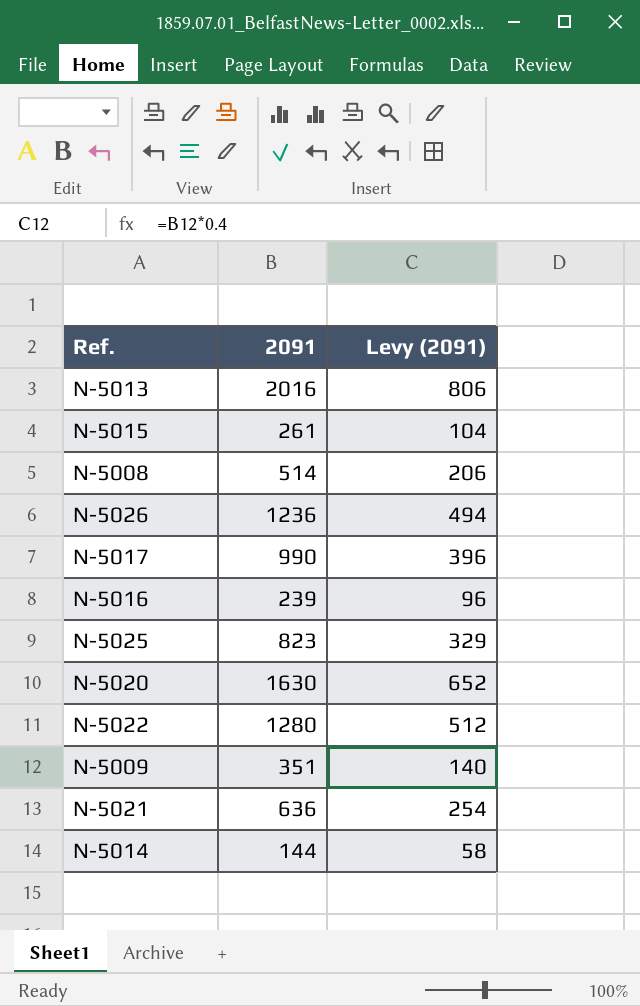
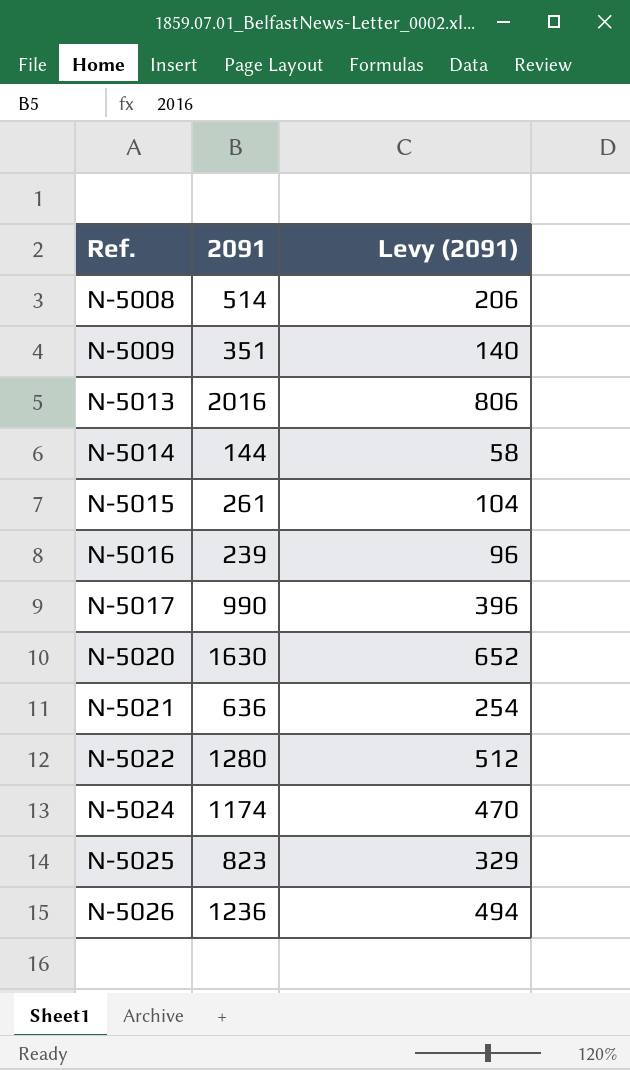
row order: none -> Ref. ascending
row N-5024: none -> 1174 | 470

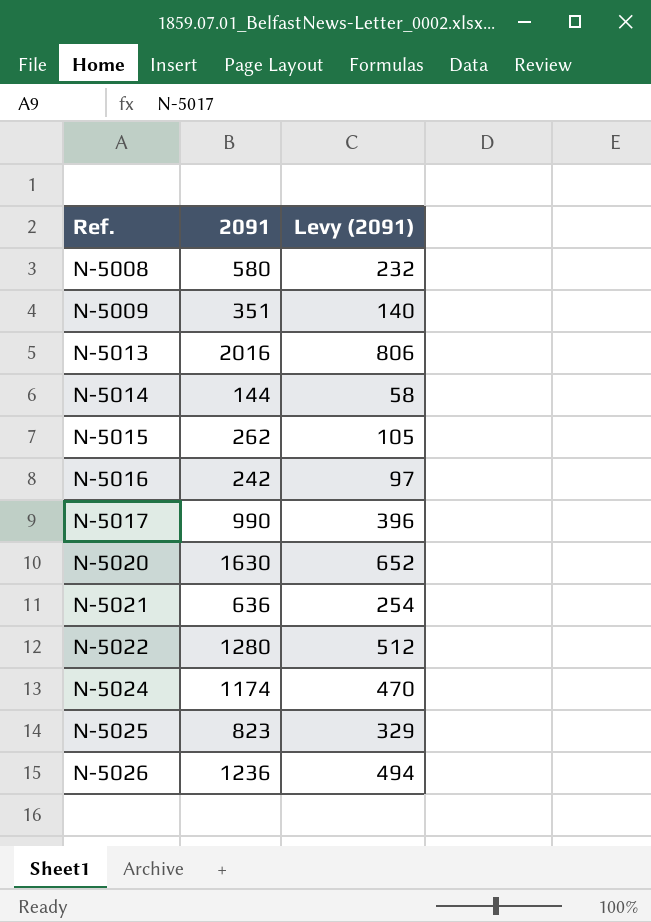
N-5008 | 2091: 514 -> 580
N-5008 | Levy (2091): 206 -> 232
N-5015 | 2091: 261 -> 262
N-5015 | Levy (2091): 104 -> 105
N-5016 | 2091: 239 -> 242
N-5016 | Levy (2091): 96 -> 97

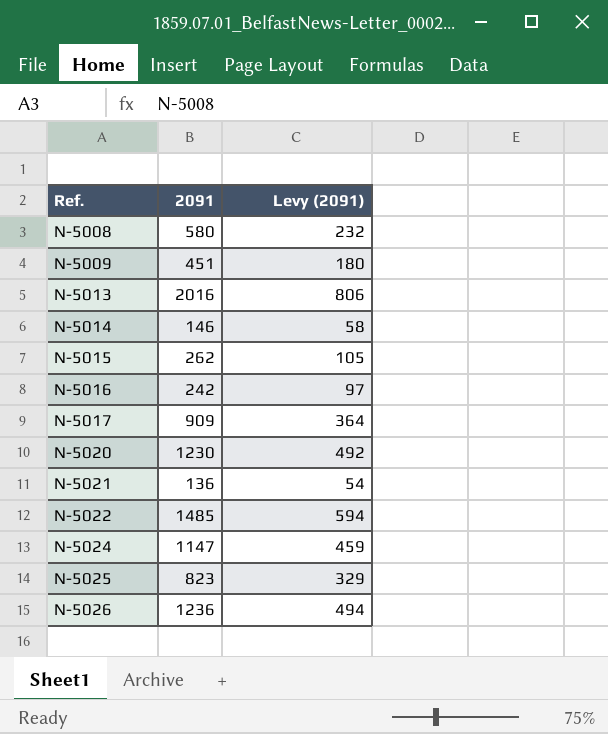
N-5009 | 2091: 351 -> 451
N-5009 | Levy (2091): 140 -> 180
N-5014 | 2091: 144 -> 146
N-5017 | 2091: 990 -> 909
N-5017 | Levy (2091): 396 -> 364
N-5020 | 2091: 1630 -> 1230
N-5020 | Levy (2091): 652 -> 492
N-5021 | 2091: 636 -> 136
N-5021 | Levy (2091): 254 -> 54
N-5022 | 2091: 1280 -> 1485
N-5022 | Levy (2091): 512 -> 594
N-5024 | 2091: 1174 -> 1147
N-5024 | Levy (2091): 470 -> 459

